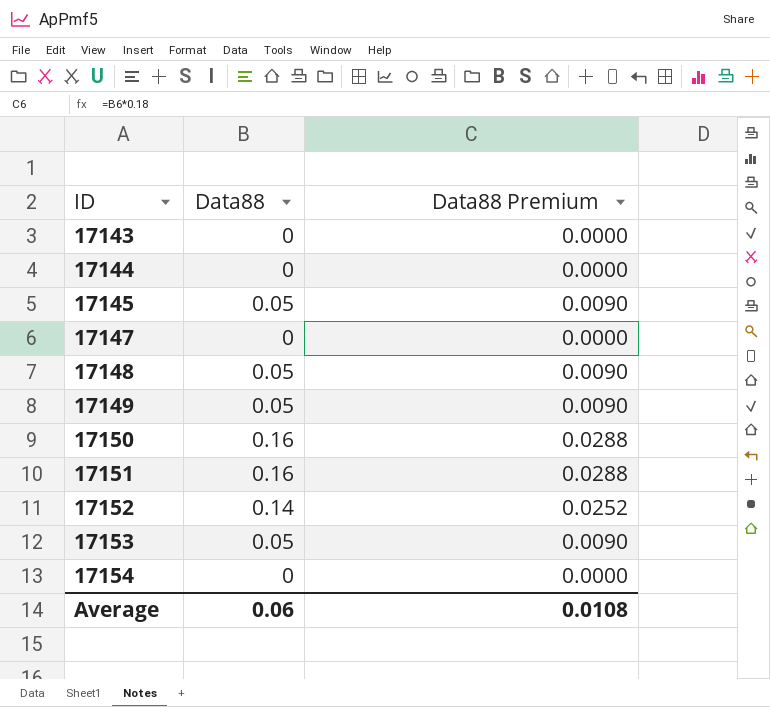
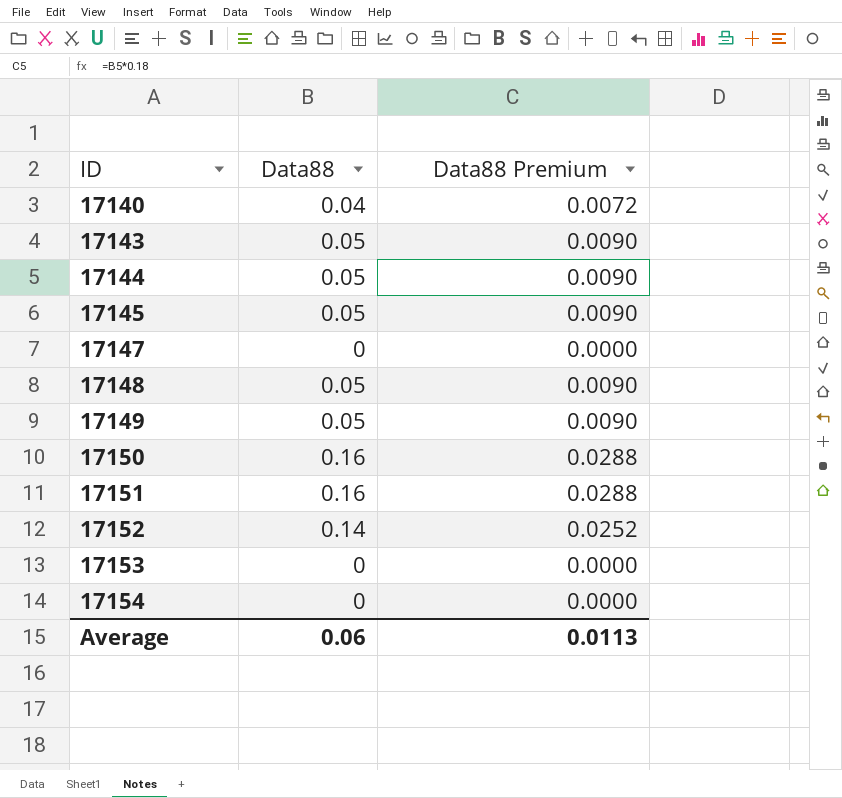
row 17140: none -> 0.04 | 0.0072
17143 | Data88: 0 -> 0.05
17143 | Data88 Premium: 0.0000 -> 0.0090
17144 | Data88: 0 -> 0.05
17144 | Data88 Premium: 0.0000 -> 0.0090
17153 | Data88: 0.05 -> 0
17153 | Data88 Premium: 0.0090 -> 0.0000
Average | Data88 Premium: 0.0108 -> 0.0113

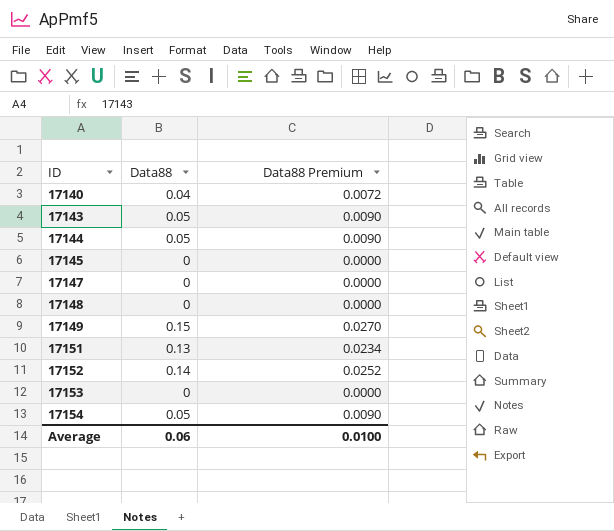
row 17150: 0.16 | 0.0288 -> none
17145 | Data88: 0.05 -> 0
17145 | Data88 Premium: 0.0090 -> 0.0000
17148 | Data88: 0.05 -> 0
17148 | Data88 Premium: 0.0090 -> 0.0000
17149 | Data88: 0.05 -> 0.15
17149 | Data88 Premium: 0.0090 -> 0.0270
17151 | Data88: 0.16 -> 0.13
17151 | Data88 Premium: 0.0288 -> 0.0234
17154 | Data88: 0 -> 0.05
17154 | Data88 Premium: 0.0000 -> 0.0090
Average | Data88 Premium: 0.0113 -> 0.0100

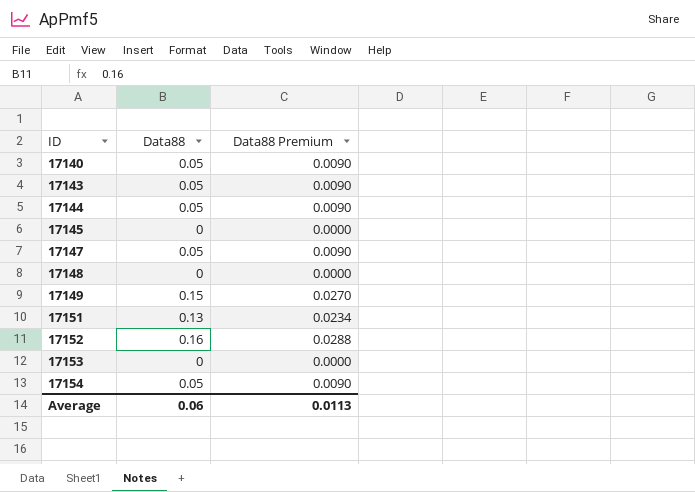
17140 | Data88: 0.04 -> 0.05
17140 | Data88 Premium: 0.0072 -> 0.0090
17147 | Data88: 0 -> 0.05
17147 | Data88 Premium: 0.0000 -> 0.0090
17152 | Data88: 0.14 -> 0.16
17152 | Data88 Premium: 0.0252 -> 0.0288
Average | Data88 Premium: 0.0100 -> 0.0113

